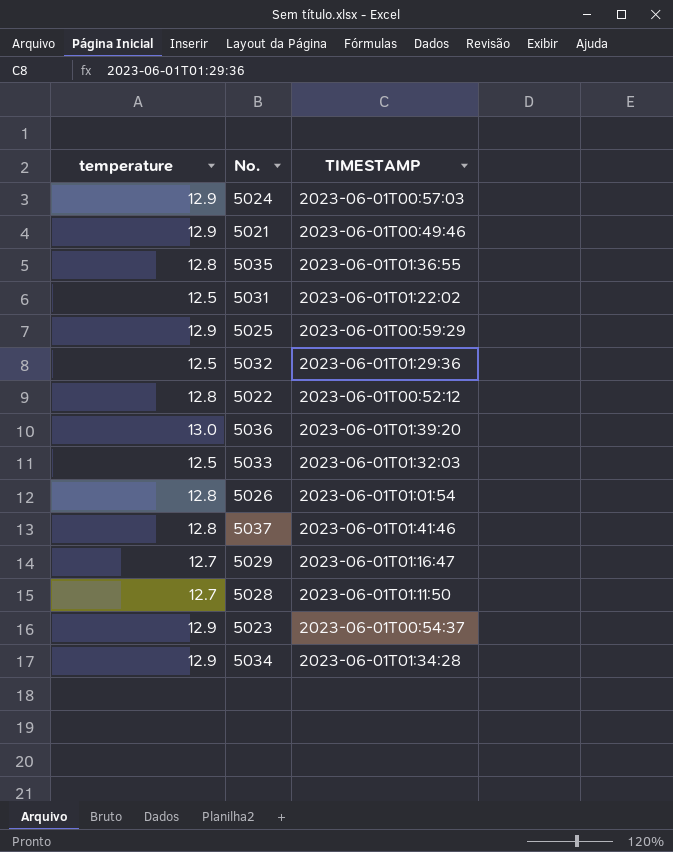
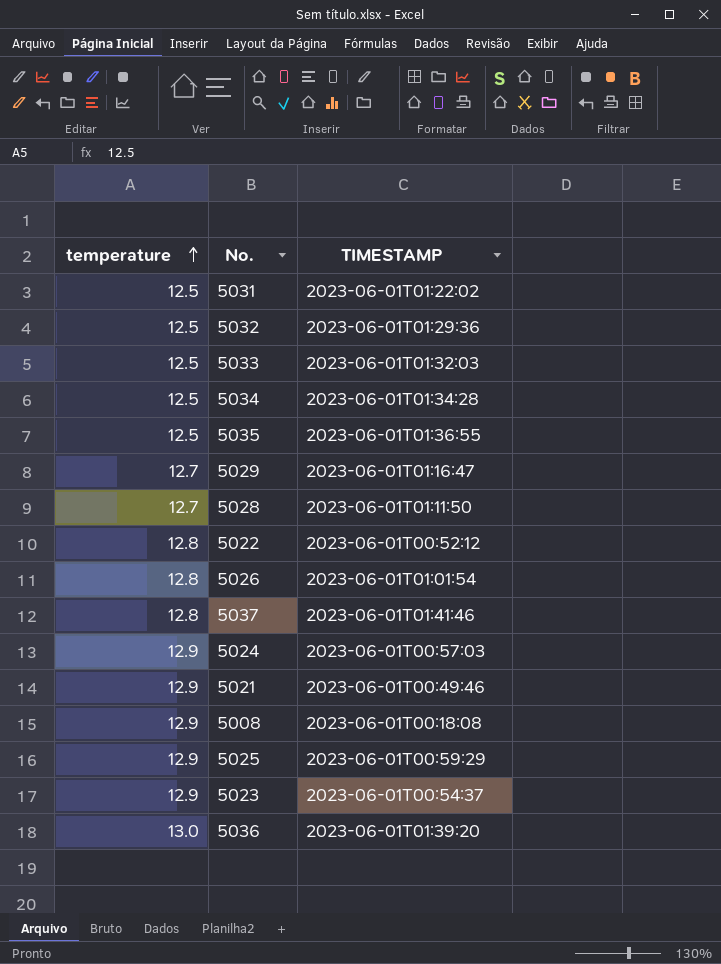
row order: none -> temperature ascending
5034 | temperature: 12.9 -> 12.5
5035 | temperature: 12.8 -> 12.5
row 5008: none -> 12.9 | 2023-06-01T00:18:08

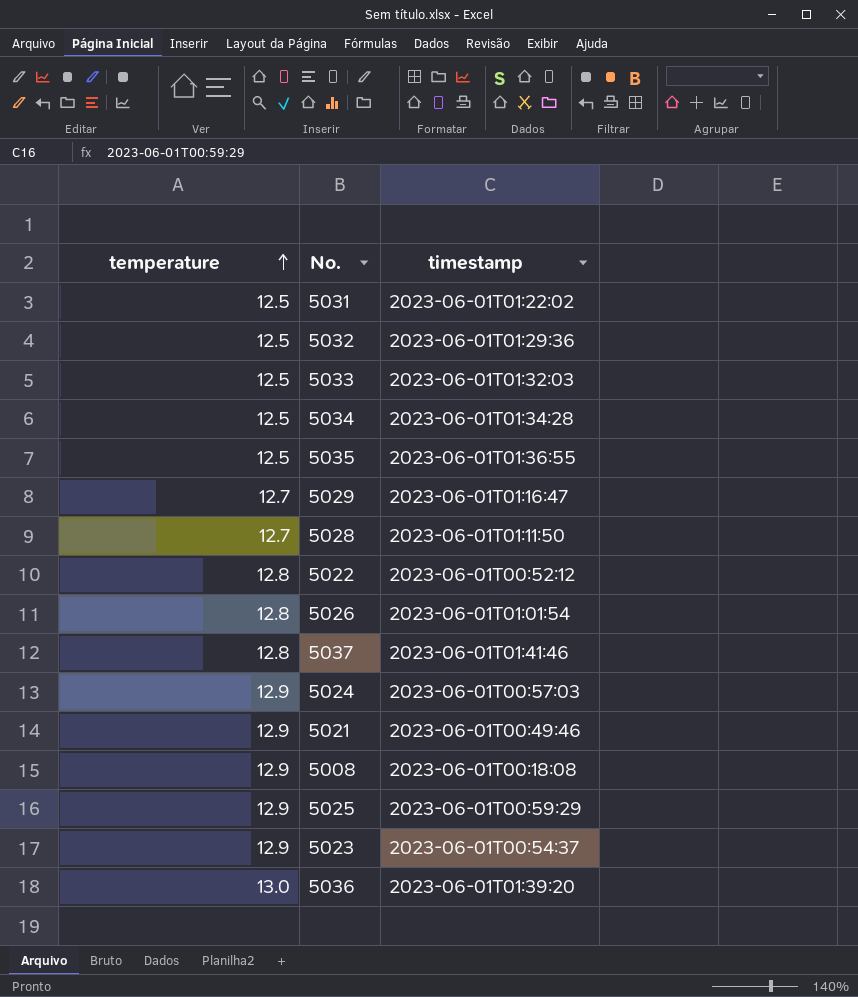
column name: TIMESTAMP -> timestamp

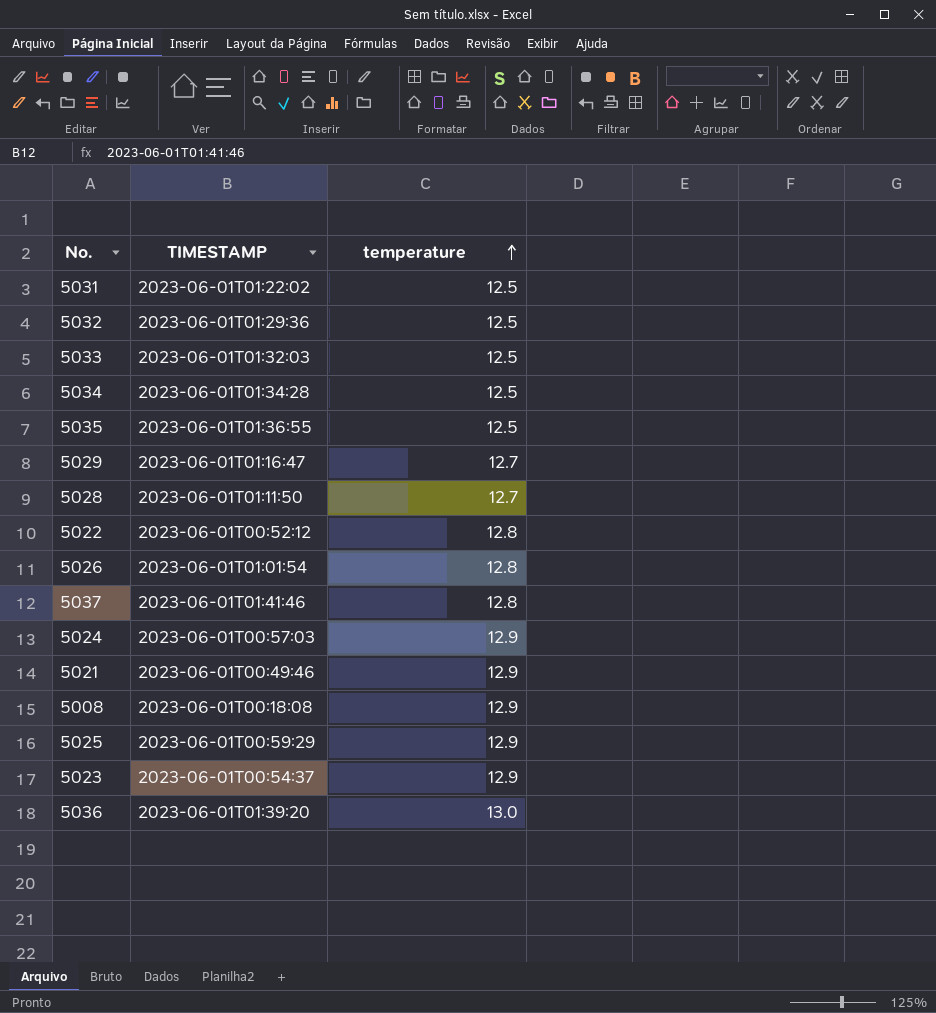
column name: timestamp -> TIMESTAMP
column temperature | position: 1 -> 3

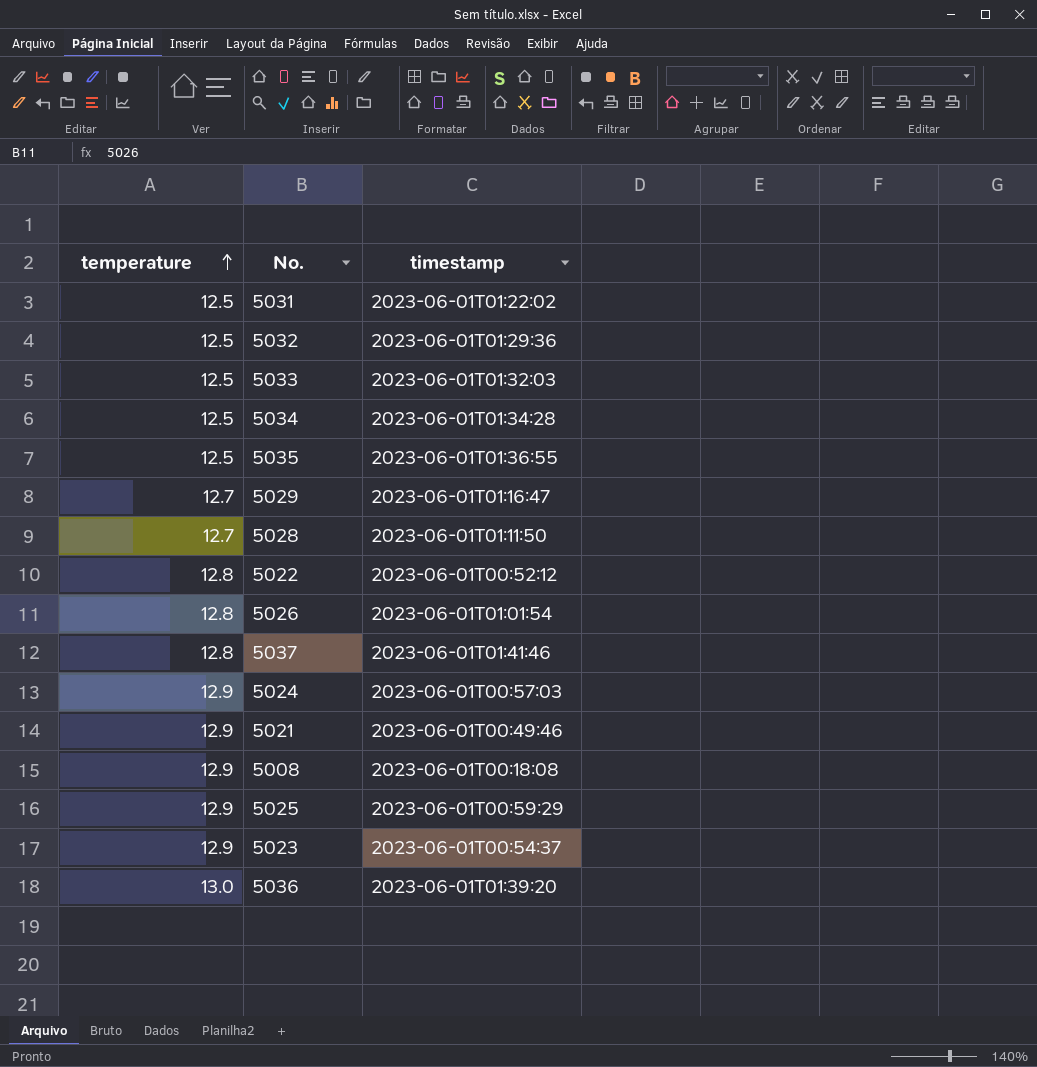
column temperature | position: 3 -> 1
column name: TIMESTAMP -> timestamp

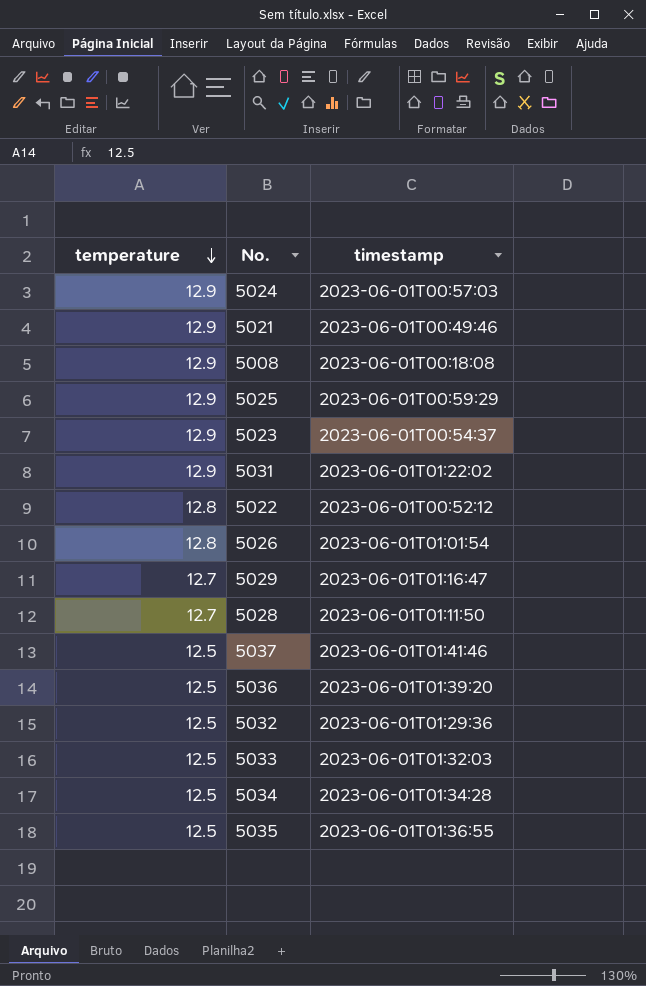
row order: temperature ascending -> temperature descending
5031 | temperature: 12.5 -> 12.9
5037 | temperature: 12.8 -> 12.5
5036 | temperature: 13.0 -> 12.5

